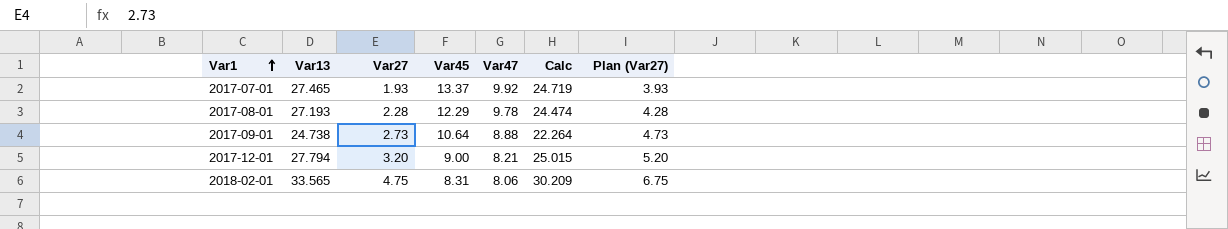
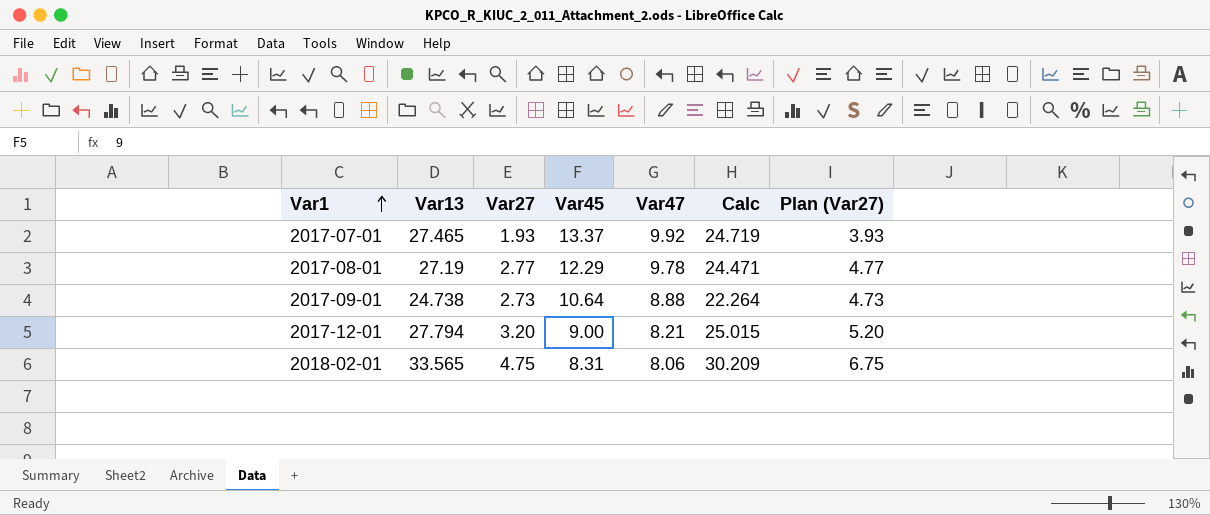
2017-08-01 | Var13: 27.193 -> 27.19
2017-08-01 | Var27: 2.28 -> 2.77
2017-08-01 | Calc: 24.474 -> 24.471
2017-08-01 | Plan (Var27): 4.28 -> 4.77

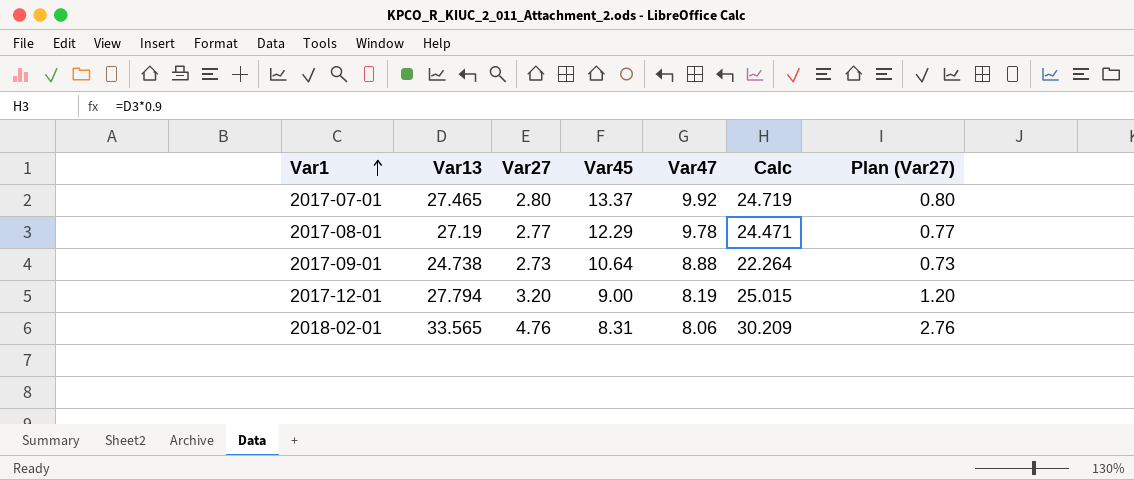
column Plan (Var27) | formula: [Var27] + 2 -> [Var27] - 2
2017-07-01 | Var27: 1.93 -> 2.80
2017-12-01 | Var47: 8.21 -> 8.19
2018-02-01 | Var27: 4.75 -> 4.76

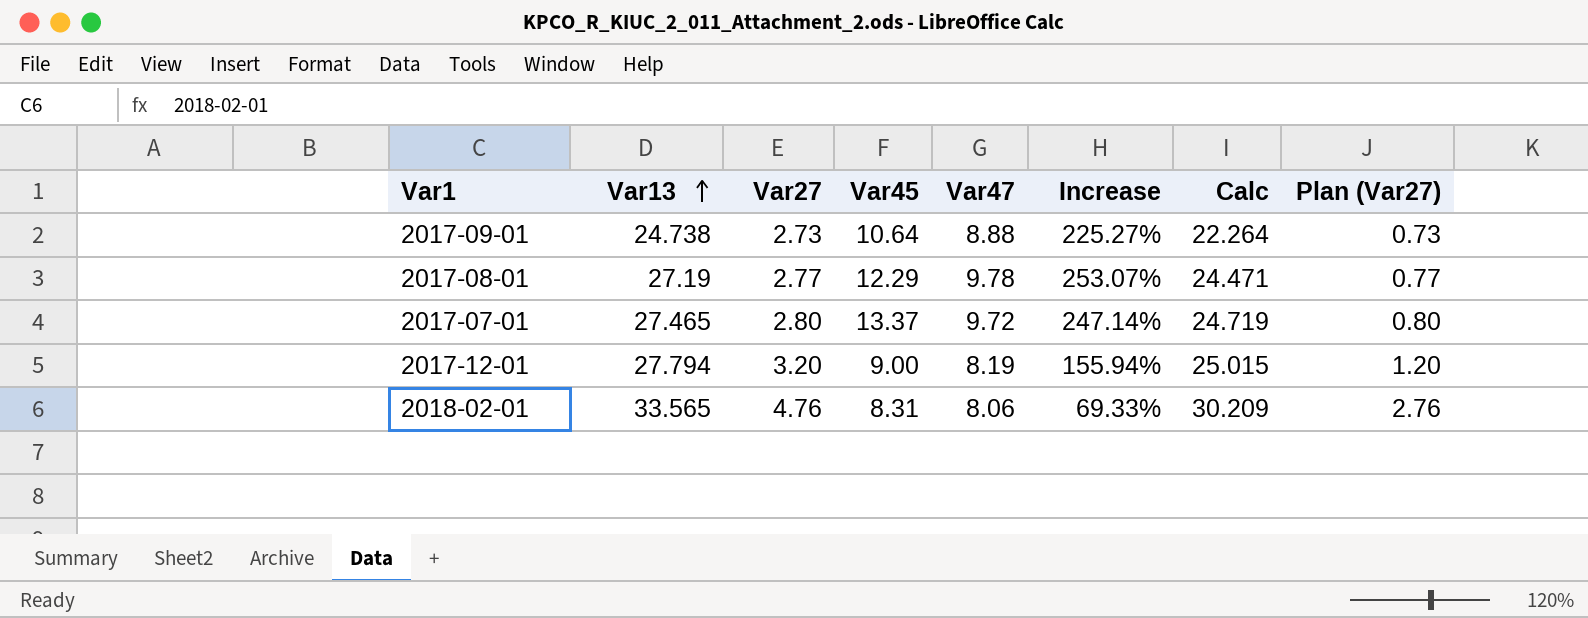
row order: Var1 ascending -> Var13 ascending
column Increase | formula: none -> ([Var47] - [Var27]) / [Var27]
2017-07-01 | Var47: 9.92 -> 9.72

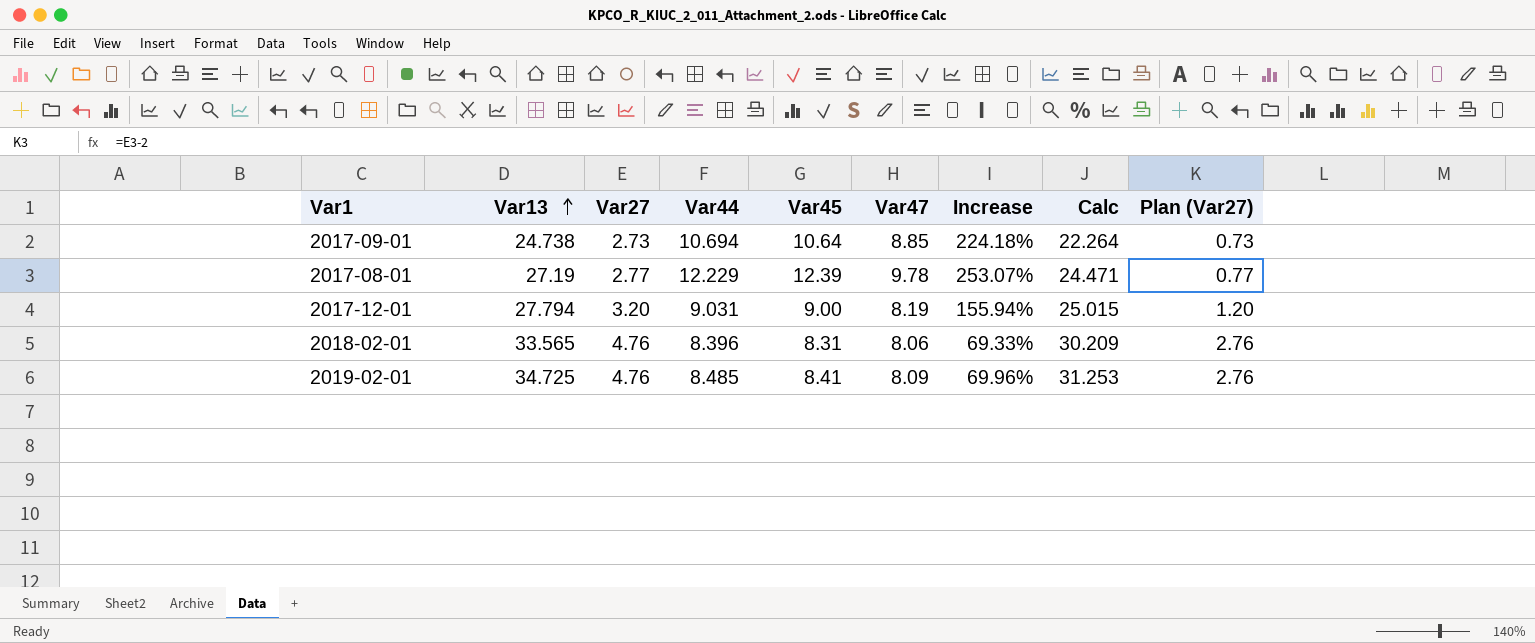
column Var44 | position: none -> 4
row 2017-07-01: 27.465 | 2.80 | 13.37 | 9.72 | 247.14% | 24.719 | 0.80 -> none
2017-09-01 | Var47: 8.88 -> 8.85
2017-09-01 | Increase: 225.27% -> 224.18%
2017-08-01 | Var45: 12.29 -> 12.39
row 2019-02-01: none -> 34.725 | 4.76 | 8.485 | 8.41 | 8.09 | 69.96% | 31.253 | 2.76

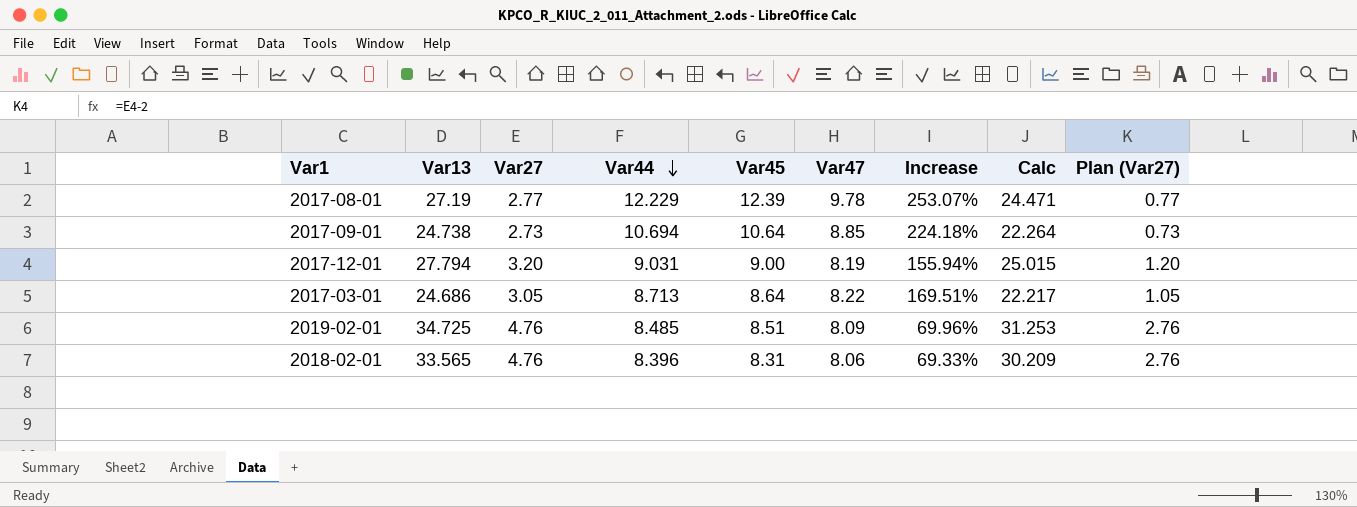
row order: Var13 ascending -> Var44 descending
row 2017-03-01: none -> 24.686 | 3.05 | 8.713 | 8.64 | 8.22 | 169.51% | 22.217 | 1.05
2019-02-01 | Var45: 8.41 -> 8.51

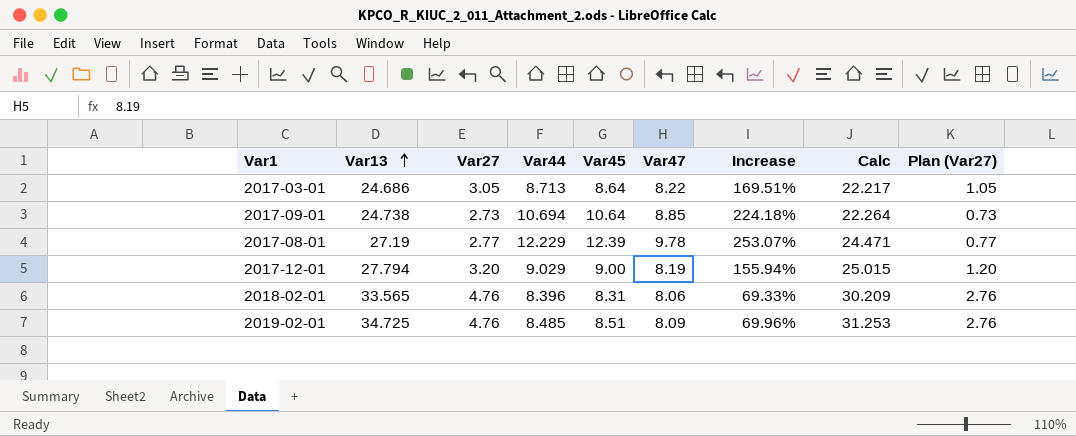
row order: Var44 descending -> Var13 ascending
2017-12-01 | Var44: 9.031 -> 9.029

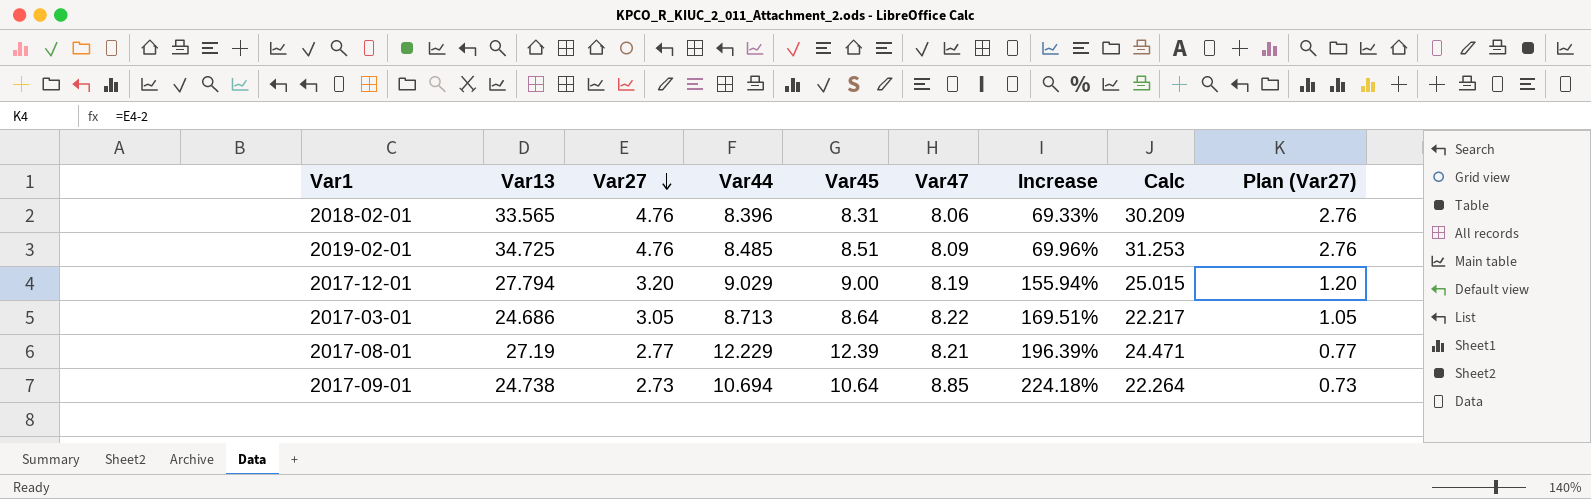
row order: Var13 ascending -> Var27 descending
2017-08-01 | Var47: 9.78 -> 8.21
2017-08-01 | Increase: 253.07% -> 196.39%

